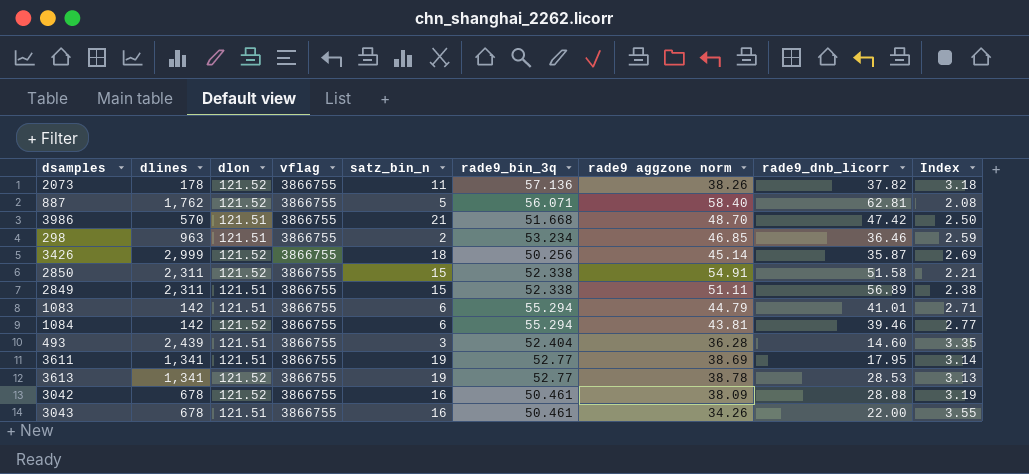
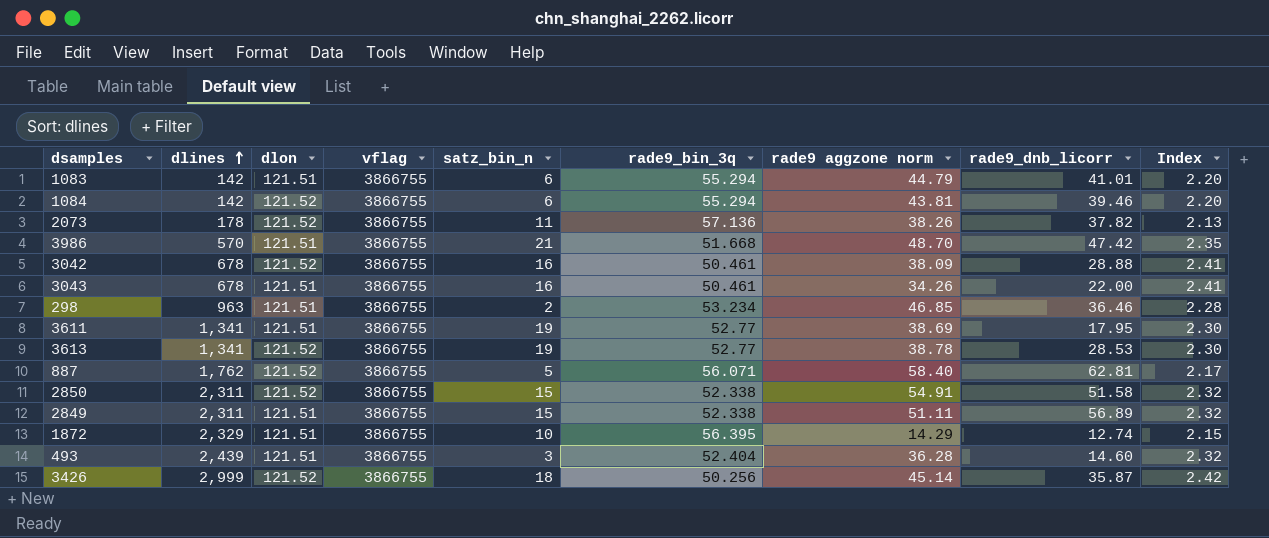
row order: none -> dlines ascending
column Index | formula: [dlon] / [rade9 aggzone norm] -> [dlon] / [rade9_bin_3q]
row 1872: none -> 2,329 | 121.51 | 3866755 | 10 | 56.395 | 14.29 | 12.74 | 2.15

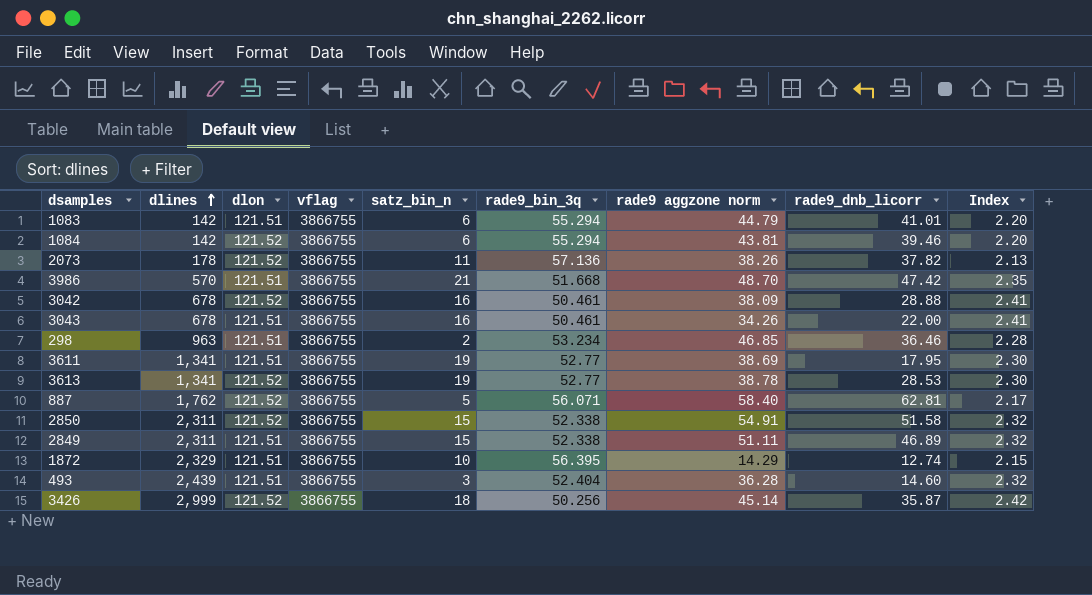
2849 | rade9_dnb_licorr: 56.89 -> 46.89

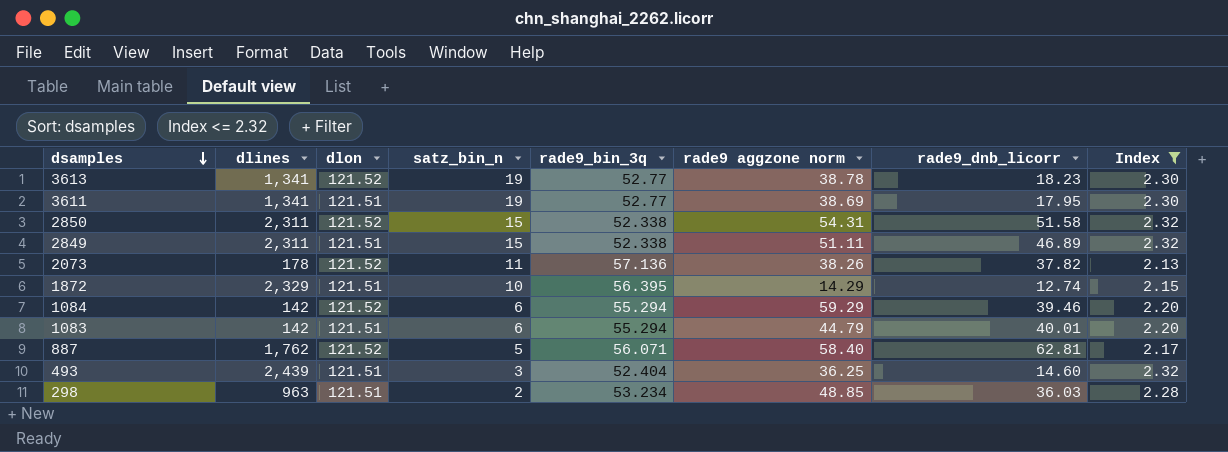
filter: none -> Index <= 2.32
row order: dlines ascending -> dsamples descending
column vflag | position: 4 -> none
3613 | rade9_dnb_licorr: 28.53 -> 18.23
2850 | rade9 aggzone norm: 54.91 -> 54.31
1084 | rade9 aggzone norm: 43.81 -> 59.29
1083 | rade9_dnb_licorr: 41.01 -> 40.01
493 | rade9 aggzone norm: 36.28 -> 36.25
298 | rade9 aggzone norm: 46.85 -> 48.85
298 | rade9_dnb_licorr: 36.46 -> 36.03

